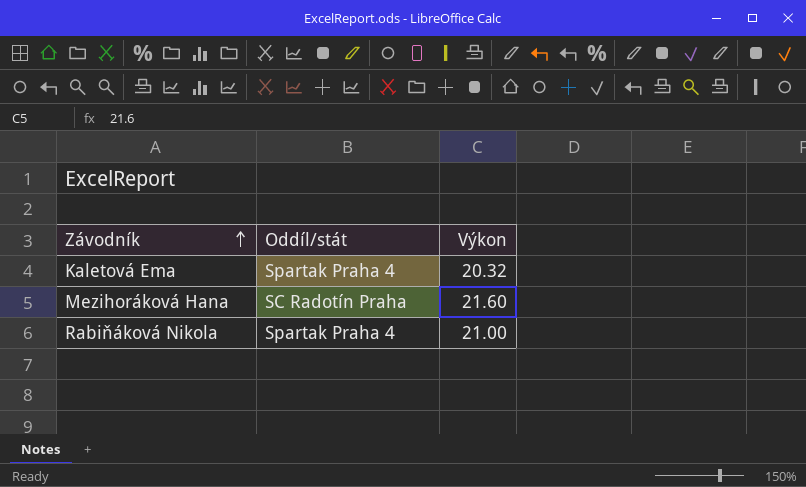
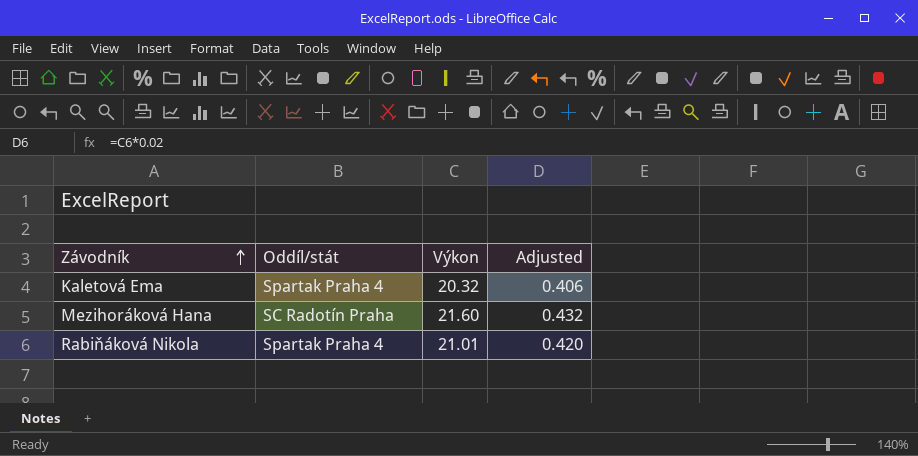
column Adjusted | formula: none -> [Výkon] * 0.02
Rabiňáková Nikola | Výkon: 21.00 -> 21.01

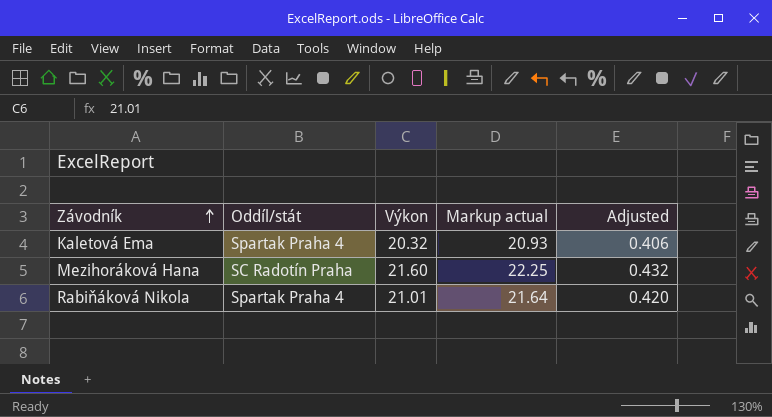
column Markup actual | formula: none -> [Výkon] * 1.03

